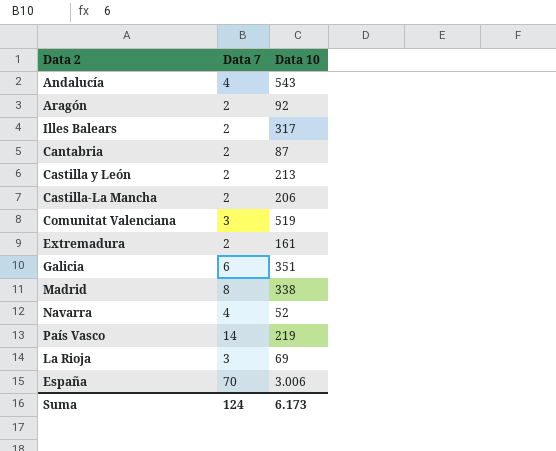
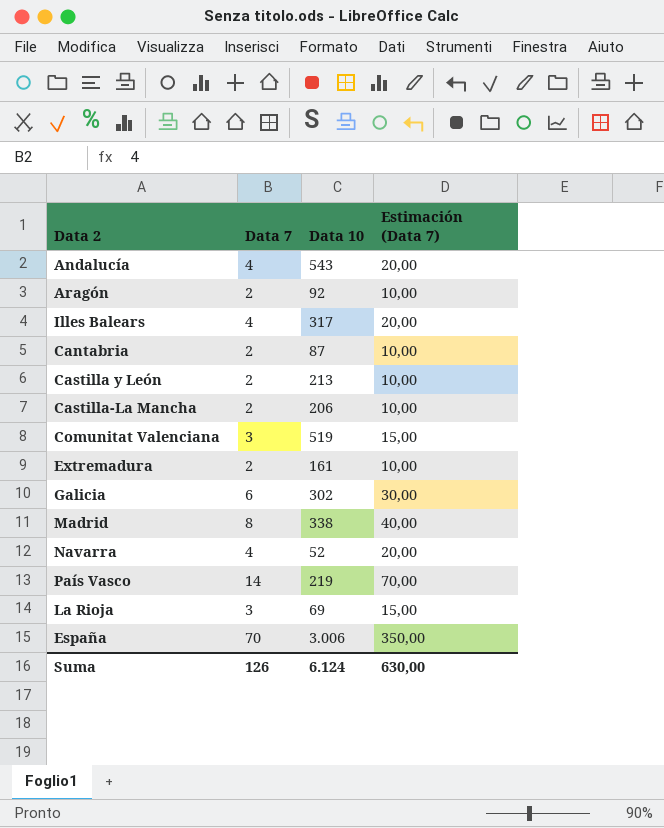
column Estimación (Data 7) | formula: none -> [Data 7] * 5
Illes Balears | Data 7: 2 -> 4
Galicia | Data 10: 351 -> 302
Suma | Data 7: 124 -> 126
Suma | Data 10: 6.173 -> 6.124

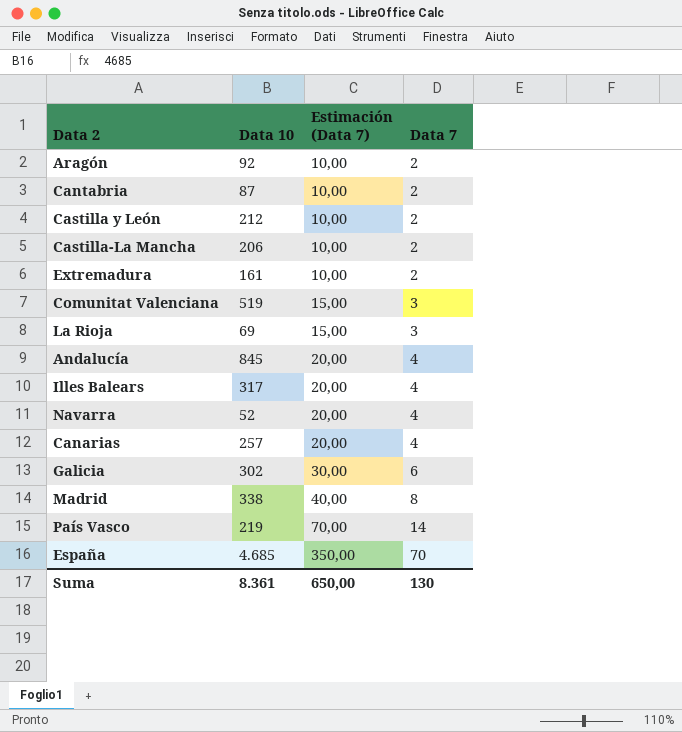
row order: none -> Estimación (Data 7) ascending
column Data 7 | position: 2 -> 4
Castilla y León | Data 10: 213 -> 212
Andalucía | Data 10: 543 -> 845
row Canarias: none -> 257 | 20,00 | 4
España | Data 10: 3.006 -> 4.685
Suma | Data 10: 6.124 -> 8.361
Suma | Estimación (Data 7): 630,00 -> 650,00
Suma | Data 7: 126 -> 130

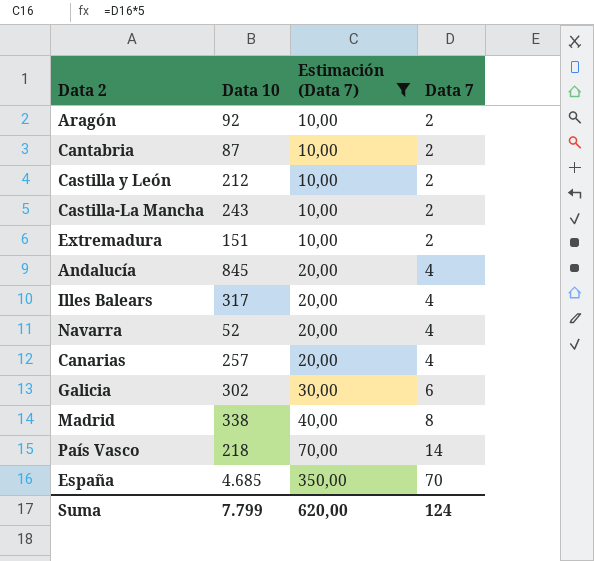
filter: none -> Estimación (Data 7) != 15,00
Castilla-La Mancha | Data 10: 206 -> 243
Extremadura | Data 10: 161 -> 151
País Vasco | Data 10: 219 -> 218
Suma | Data 10: 8.361 -> 7.799
Suma | Estimación (Data 7): 650,00 -> 620,00
Suma | Data 7: 130 -> 124

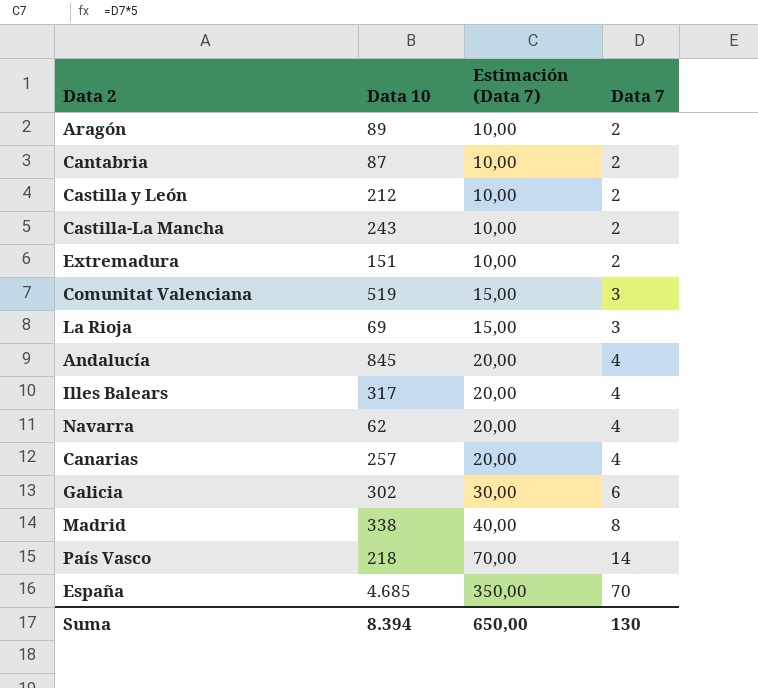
filter: Estimación (Data 7) != 15,00 -> none
Aragón | Data 10: 92 -> 89
Navarra | Data 10: 52 -> 62
Suma | Data 10: 7.799 -> 8.394
Suma | Estimación (Data 7): 620,00 -> 650,00
Suma | Data 7: 124 -> 130

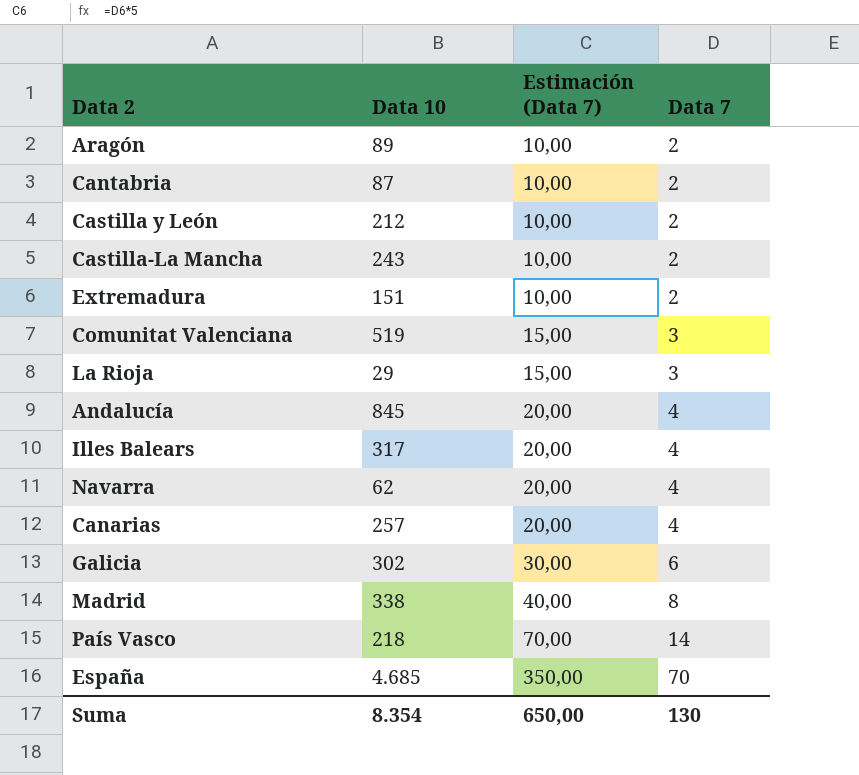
La Rioja | Data 10: 69 -> 29
Suma | Data 10: 8.394 -> 8.354

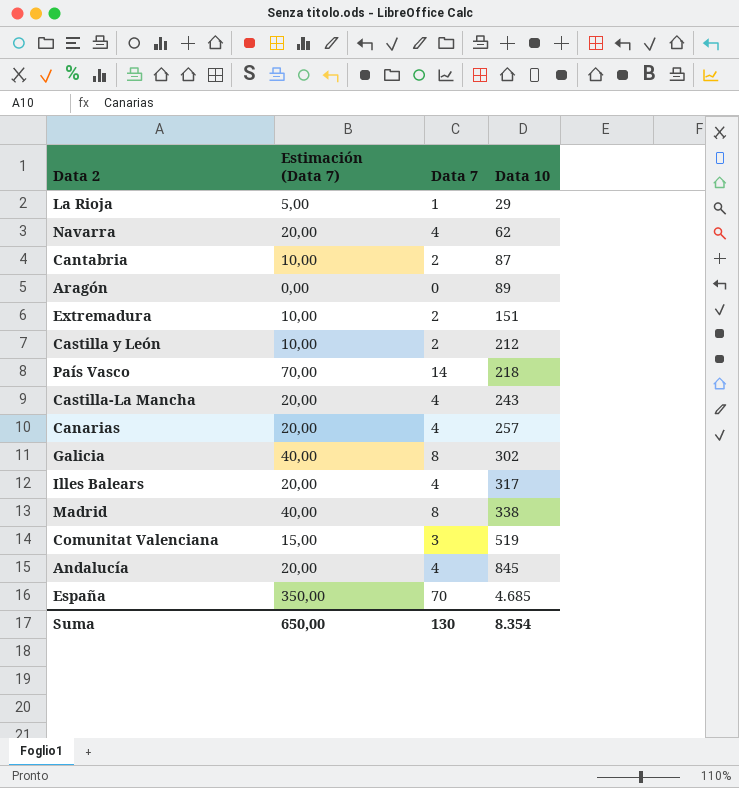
row order: Estimación (Data 7) ascending -> Data 10 ascending
column Data 10 | position: 2 -> 4
La Rioja | Estimación (Data 7): 15,00 -> 5,00
La Rioja | Data 7: 3 -> 1
Aragón | Estimación (Data 7): 10,00 -> 0,00
Aragón | Data 7: 2 -> 0
Castilla-La Mancha | Estimación (Data 7): 10,00 -> 20,00
Castilla-La Mancha | Data 7: 2 -> 4
Galicia | Estimación (Data 7): 30,00 -> 40,00
Galicia | Data 7: 6 -> 8

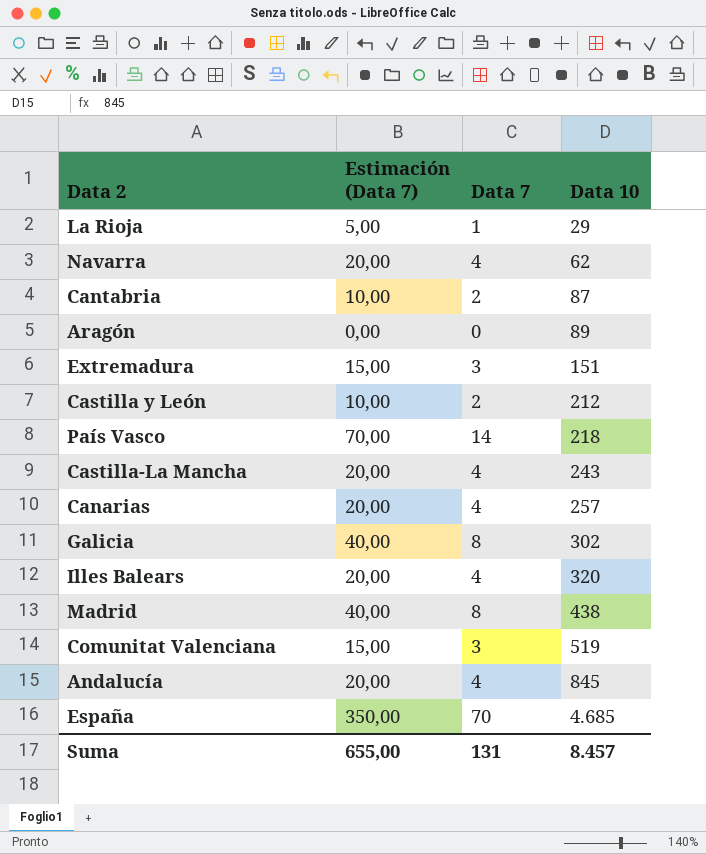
Extremadura | Estimación (Data 7): 10,00 -> 15,00
Extremadura | Data 7: 2 -> 3
Illes Balears | Data 10: 317 -> 320
Madrid | Data 10: 338 -> 438
Suma | Estimación (Data 7): 650,00 -> 655,00
Suma | Data 7: 130 -> 131
Suma | Data 10: 8.354 -> 8.457

